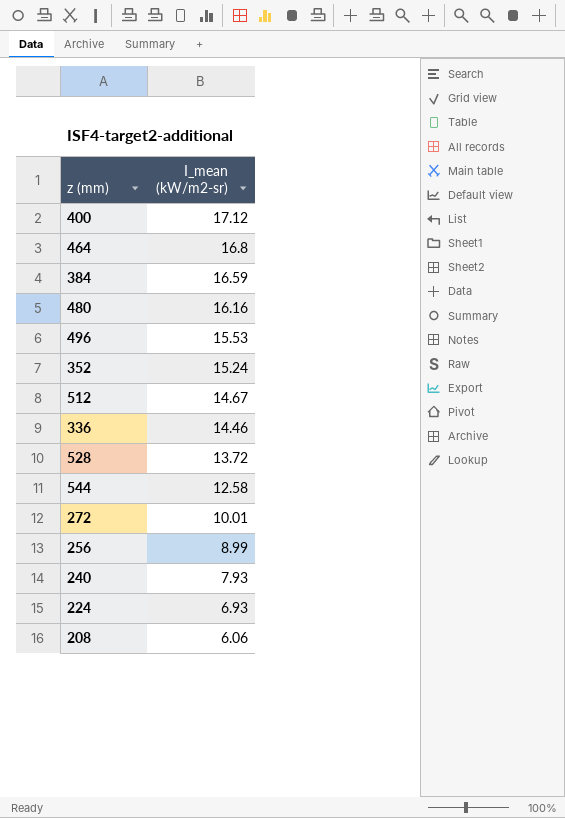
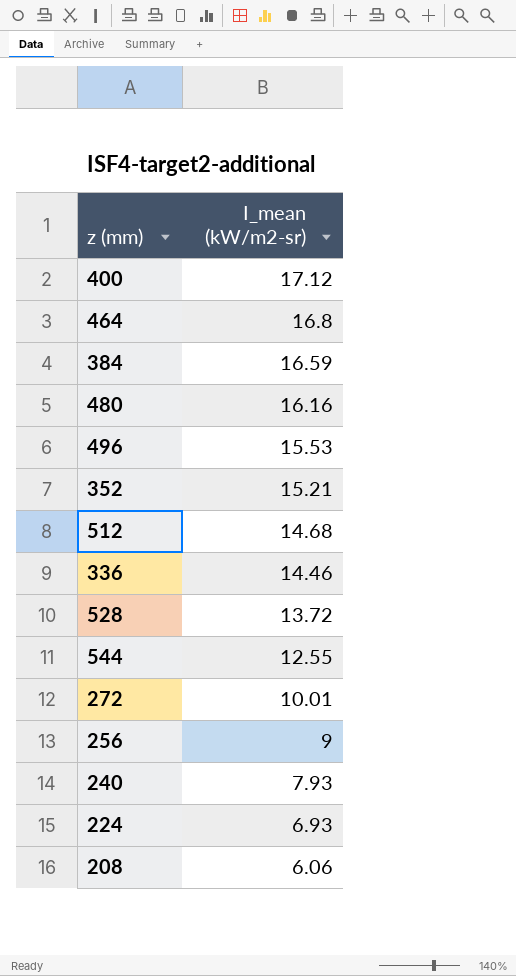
352 | I_mean (kW/m2-sr): 15.24 -> 15.21
512 | I_mean (kW/m2-sr): 14.67 -> 14.68
544 | I_mean (kW/m2-sr): 12.58 -> 12.55
256 | I_mean (kW/m2-sr): 8.99 -> 9

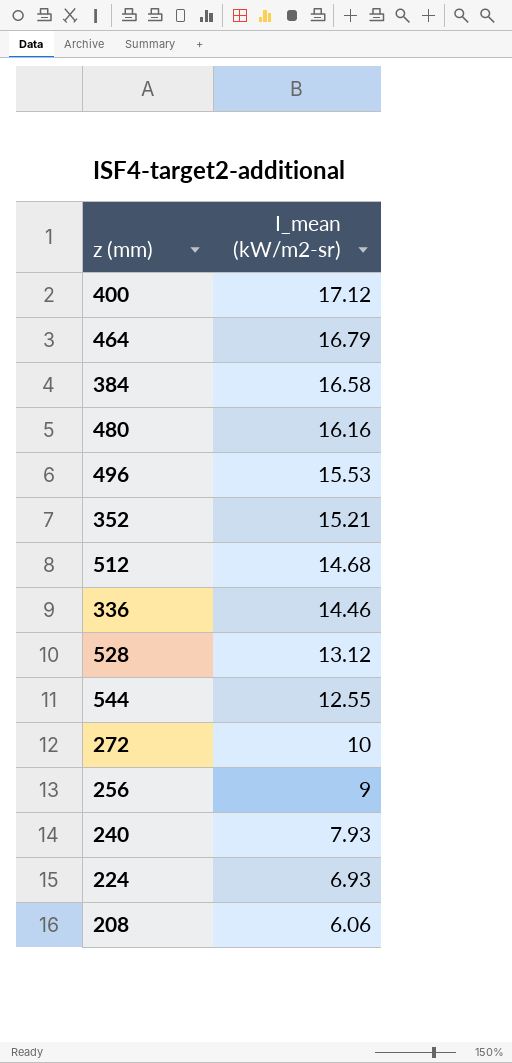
464 | I_mean (kW/m2-sr): 16.8 -> 16.79
384 | I_mean (kW/m2-sr): 16.59 -> 16.58
528 | I_mean (kW/m2-sr): 13.72 -> 13.12
272 | I_mean (kW/m2-sr): 10.01 -> 10

